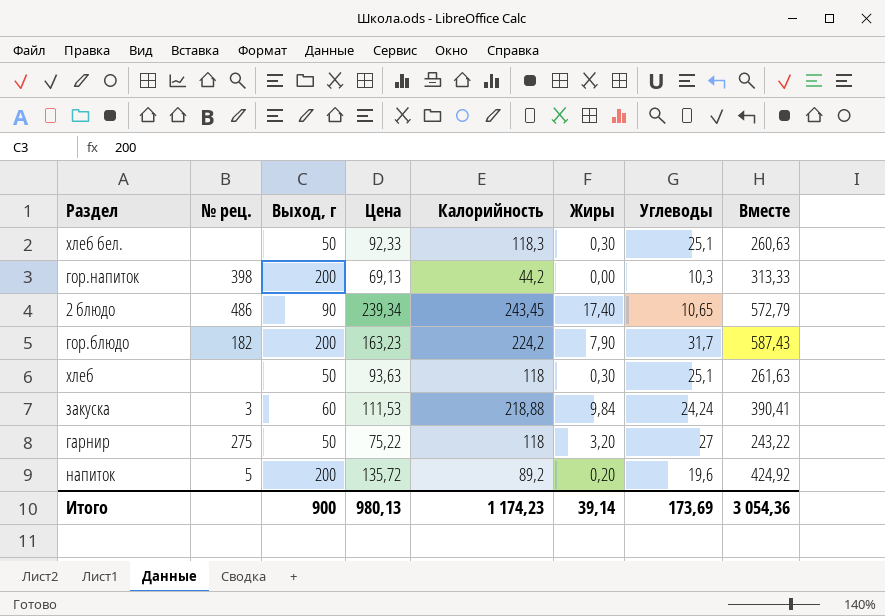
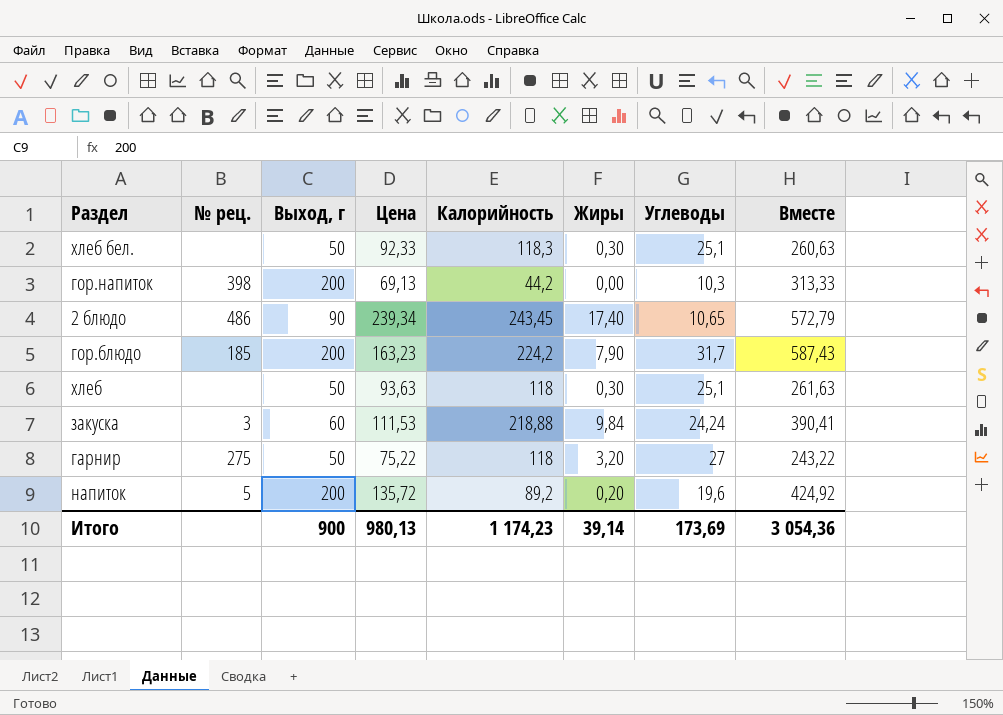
гор.блюдо | № рец.: 182 -> 185

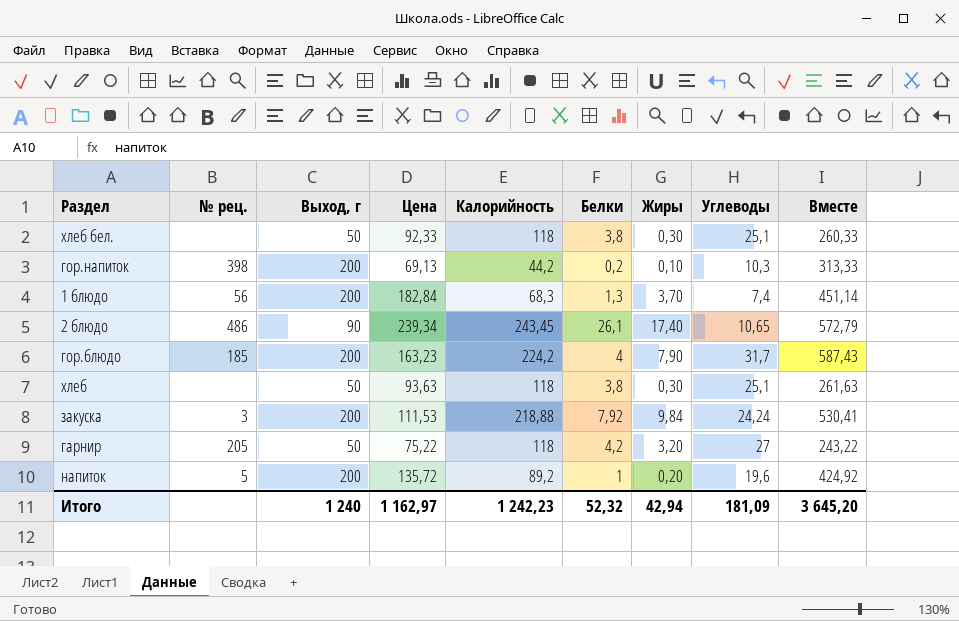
column Белки | position: none -> 6
хлеб бел. | Калорийность: 118,3 -> 118
хлеб бел. | Вместе: 260,63 -> 260,33
гор.напиток | Жиры: 0,00 -> 0,10
row 1 блюдо: none -> 56 | 200 | 182,84 | 68,3 | 1,3 | 3,70 | 7,4 | 451,14
закуска | Выход, г: 60 -> 200
закуска | Вместе: 390,41 -> 530,41
гарнир | № рец.: 275 -> 205
Итого | Выход, г: 900 -> 1 240
Итого | Цена: 980,13 -> 1 162,97
Итого | Калорийность: 1 174,23 -> 1 242,23
Итого | Жиры: 39,14 -> 42,94
Итого | Углеводы: 173,69 -> 181,09
Итого | Вместе: 3 054,36 -> 3 645,20

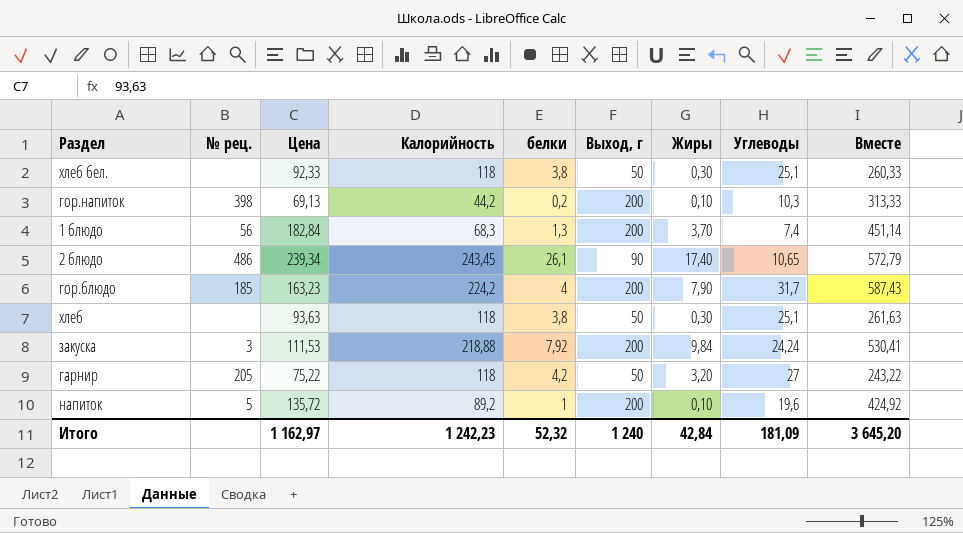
column name: Белки -> белки
column Выход, г | position: 3 -> 6
напиток | Жиры: 0,20 -> 0,10
Итого | Жиры: 42,94 -> 42,84

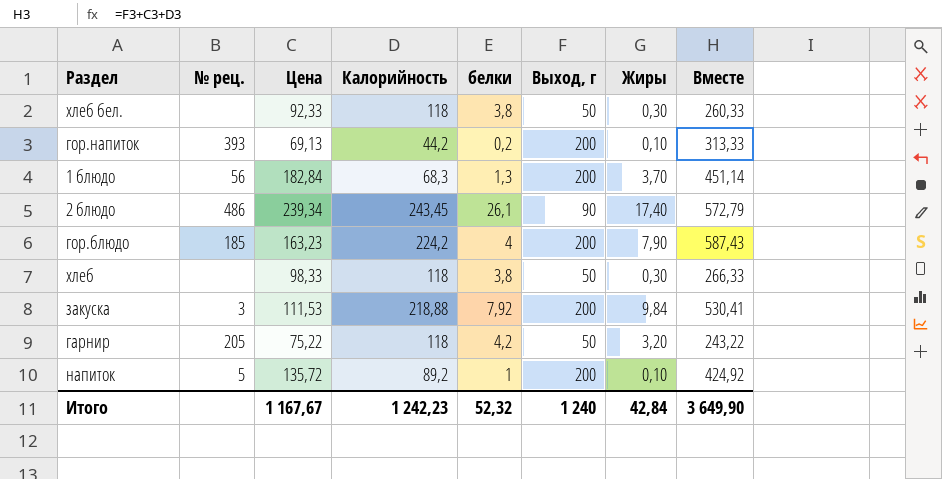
column Углеводы | position: 8 -> none
гор.напиток | № рец.: 398 -> 393
хлеб | Цена: 93,63 -> 98,33
хлеб | Вместе: 261,63 -> 266,33
Итого | Цена: 1 162,97 -> 1 167,67
Итого | Вместе: 3 645,20 -> 3 649,90

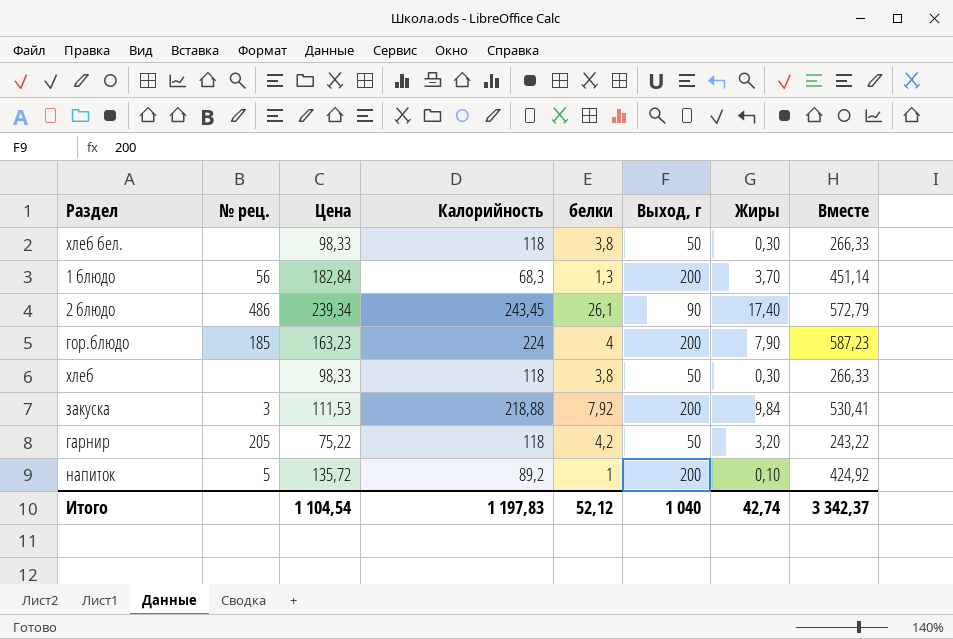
row гор.напиток: 393 | 69,13 | 44,2 | 0,2 | 200 | 0,10 | 313,33 -> none
хлеб бел. | Цена: 92,33 -> 98,33
хлеб бел. | Вместе: 260,33 -> 266,33
гор.блюдо | Калорийность: 224,2 -> 224
гор.блюдо | Вместе: 587,43 -> 587,23
Итого | Цена: 1 167,67 -> 1 104,54
Итого | Калорийность: 1 242,23 -> 1 197,83
Итого | белки: 52,32 -> 52,12
Итого | Выход, г: 1 240 -> 1 040
Итого | Жиры: 42,84 -> 42,74
Итого | Вместе: 3 649,90 -> 3 342,37

